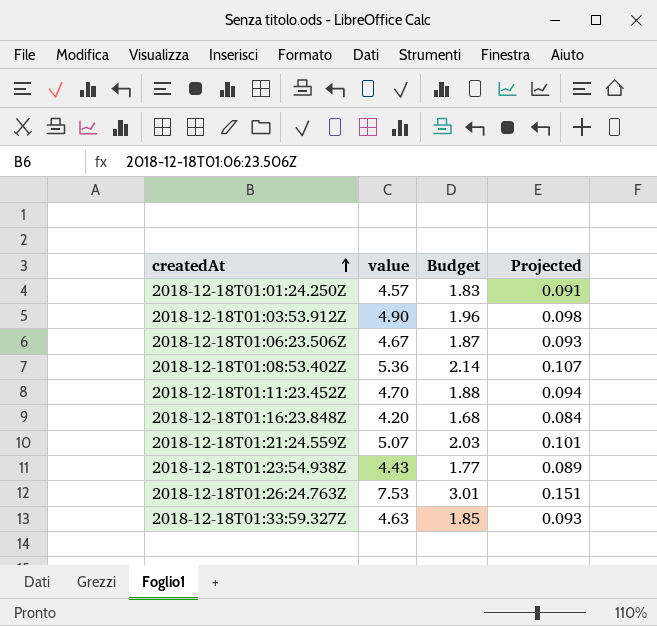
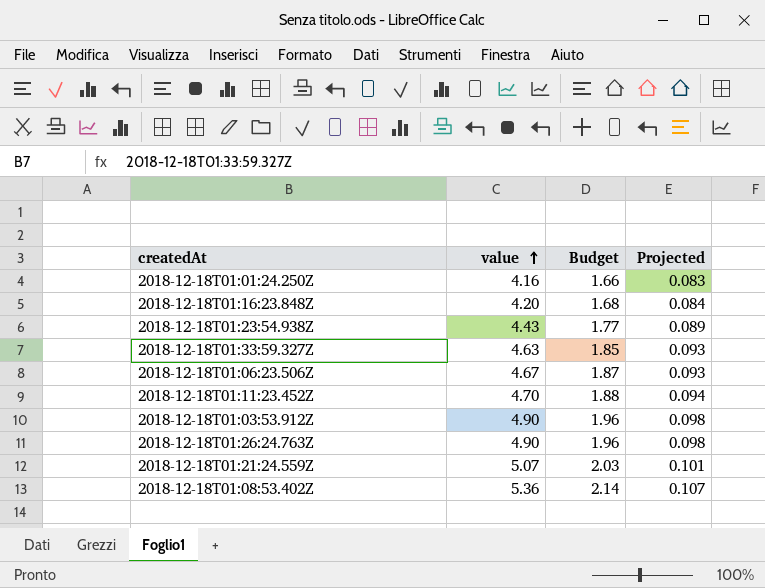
row order: createdAt ascending -> value ascending
2018-12-18T01:01:24.250Z | value: 4.57 -> 4.16
2018-12-18T01:01:24.250Z | Budget: 1.83 -> 1.66
2018-12-18T01:01:24.250Z | Projected: 0.091 -> 0.083
2018-12-18T01:26:24.763Z | value: 7.53 -> 4.90
2018-12-18T01:26:24.763Z | Budget: 3.01 -> 1.96
2018-12-18T01:26:24.763Z | Projected: 0.151 -> 0.098

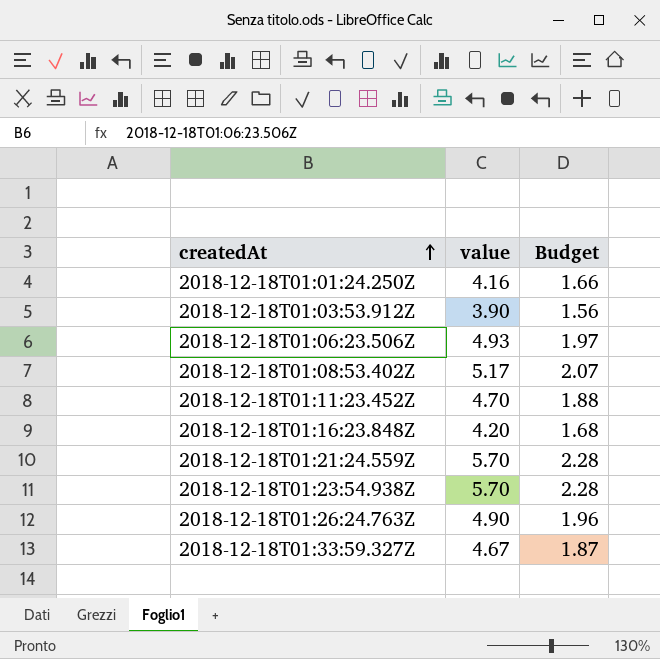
row order: value ascending -> createdAt ascending
column Projected | formula: [value] * 0.02 -> none
2018-12-18T01:03:53.912Z | value: 4.90 -> 3.90
2018-12-18T01:03:53.912Z | Budget: 1.96 -> 1.56
2018-12-18T01:06:23.506Z | value: 4.67 -> 4.93
2018-12-18T01:06:23.506Z | Budget: 1.87 -> 1.97
2018-12-18T01:08:53.402Z | value: 5.36 -> 5.17
2018-12-18T01:08:53.402Z | Budget: 2.14 -> 2.07
2018-12-18T01:21:24.559Z | value: 5.07 -> 5.70
2018-12-18T01:21:24.559Z | Budget: 2.03 -> 2.28
2018-12-18T01:23:54.938Z | value: 4.43 -> 5.70
2018-12-18T01:23:54.938Z | Budget: 1.77 -> 2.28
2018-12-18T01:33:59.327Z | value: 4.63 -> 4.67
2018-12-18T01:33:59.327Z | Budget: 1.85 -> 1.87

